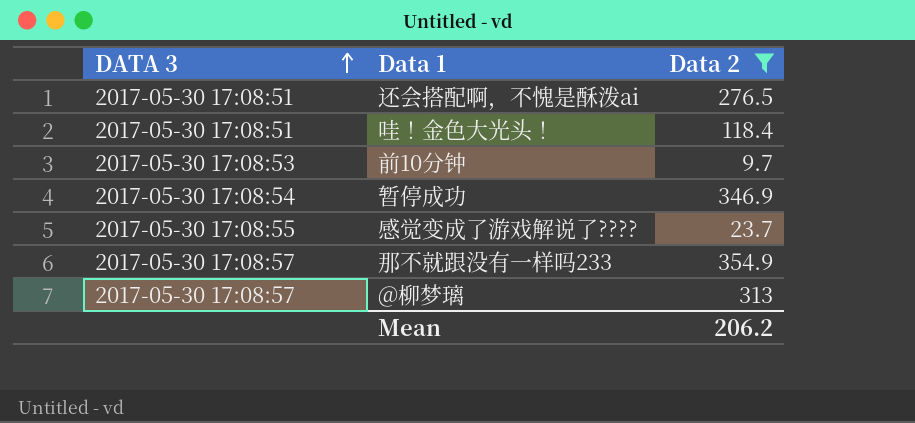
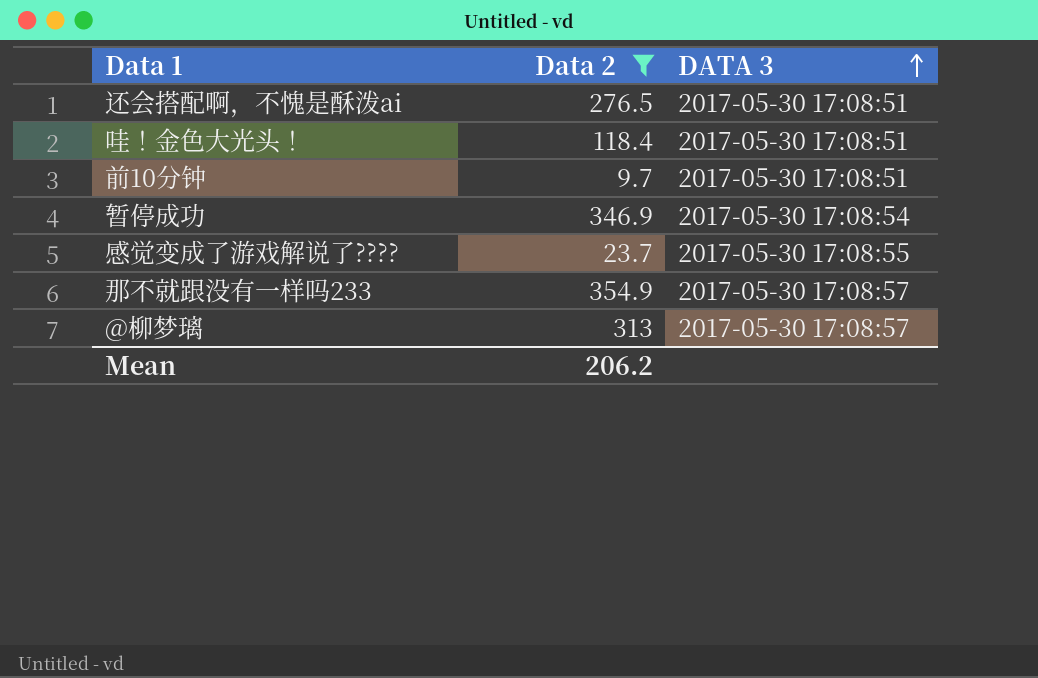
column DATA 3 | position: 1 -> 3
前10分钟 | DATA 3: 2017-05-30 17:08:53 -> 2017-05-30 17:08:51

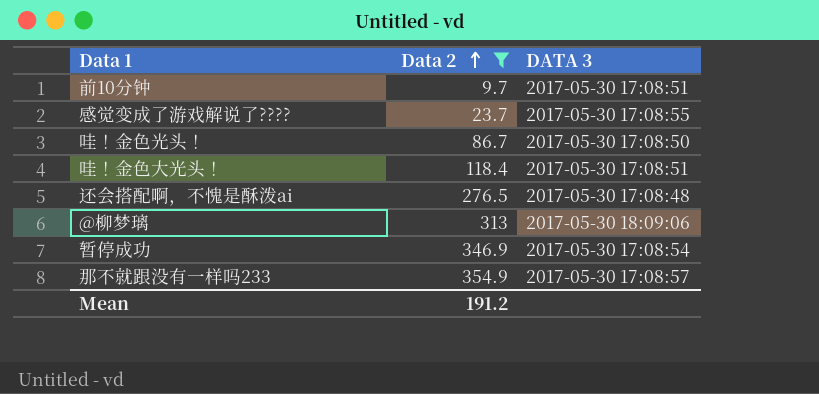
row order: DATA 3 ascending -> Data 2 ascending
row 哇！金色光头！: none -> 86.7 | 2017-05-30 17:08:50
还会搭配啊，不愧是酥泼ai | DATA 3: 2017-05-30 17:08:51 -> 2017-05-30 17:08:48
@柳梦璃 | DATA 3: 2017-05-30 17:08:57 -> 2017-05-30 18:09:06
Mean | Data 2: 206.2 -> 191.2

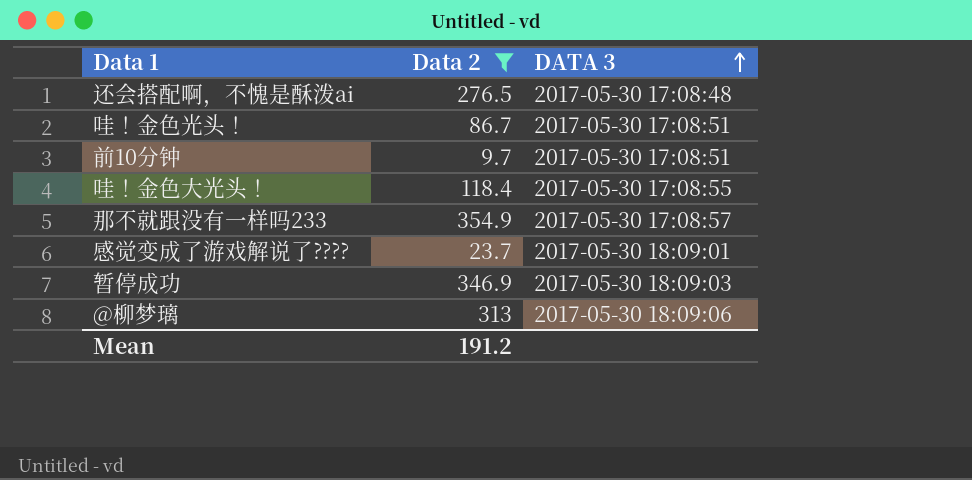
row order: Data 2 ascending -> DATA 3 ascending
哇！金色光头！ | DATA 3: 2017-05-30 17:08:50 -> 2017-05-30 17:08:51
哇！金色大光头！ | DATA 3: 2017-05-30 17:08:51 -> 2017-05-30 17:08:55
感觉变成了游戏解说了???? | DATA 3: 2017-05-30 17:08:55 -> 2017-05-30 18:09:01
暂停成功 | DATA 3: 2017-05-30 17:08:54 -> 2017-05-30 18:09:03

